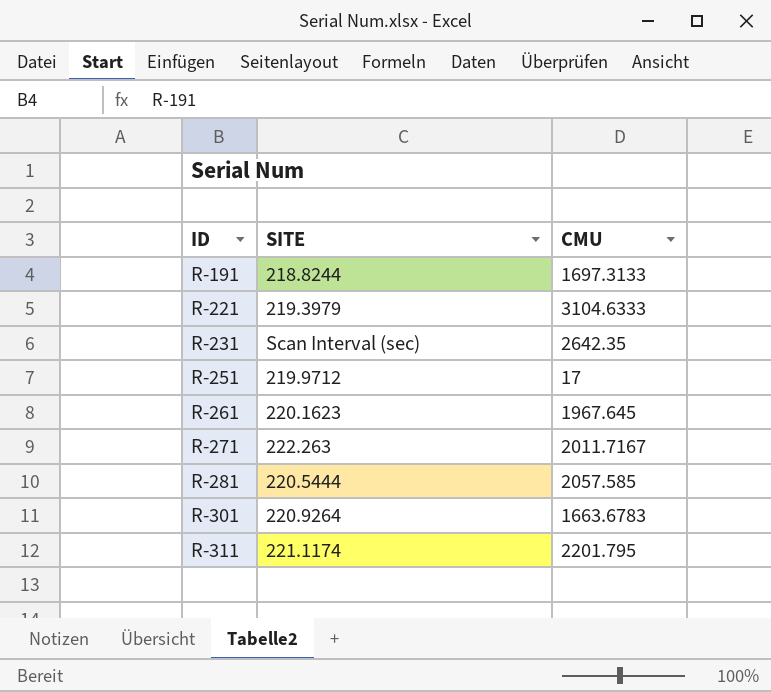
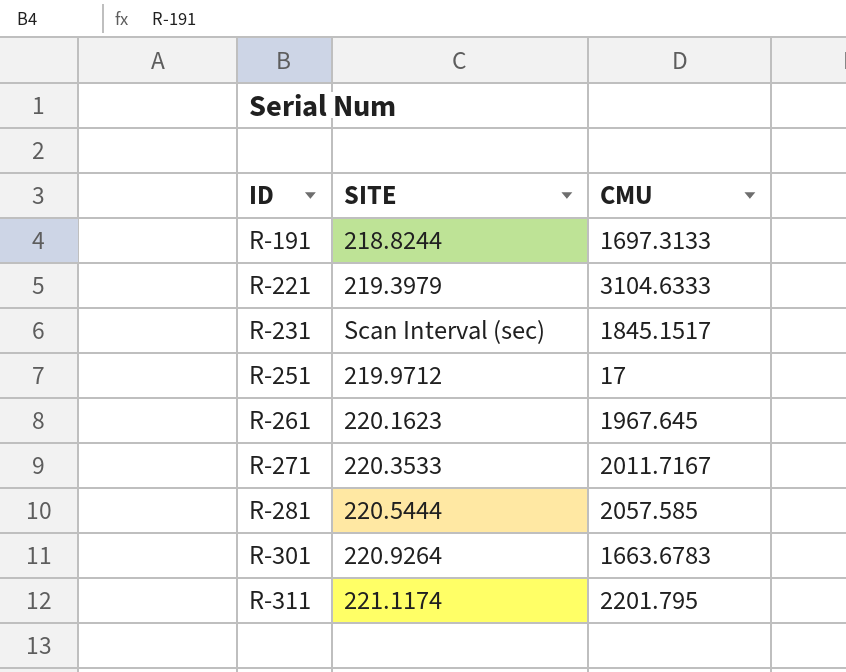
R-231 | CMU: 2642.35 -> 1845.1517
R-271 | SITE: 222.263 -> 220.3533

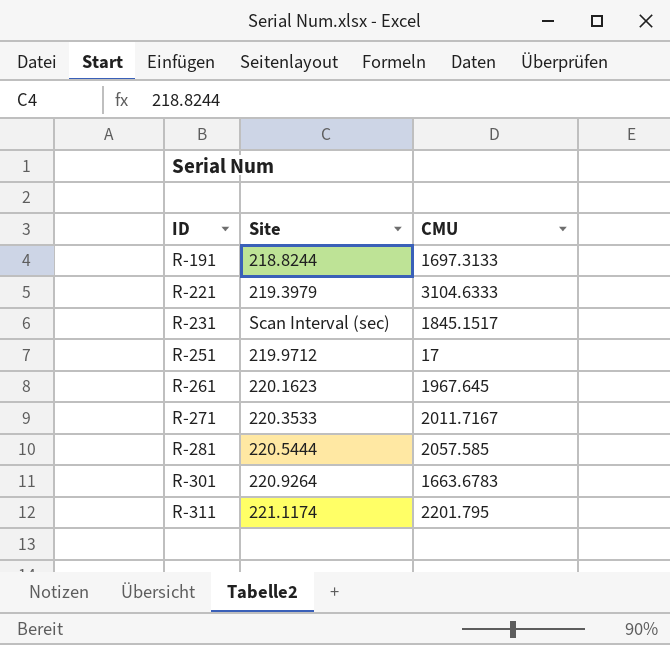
column name: SITE -> Site

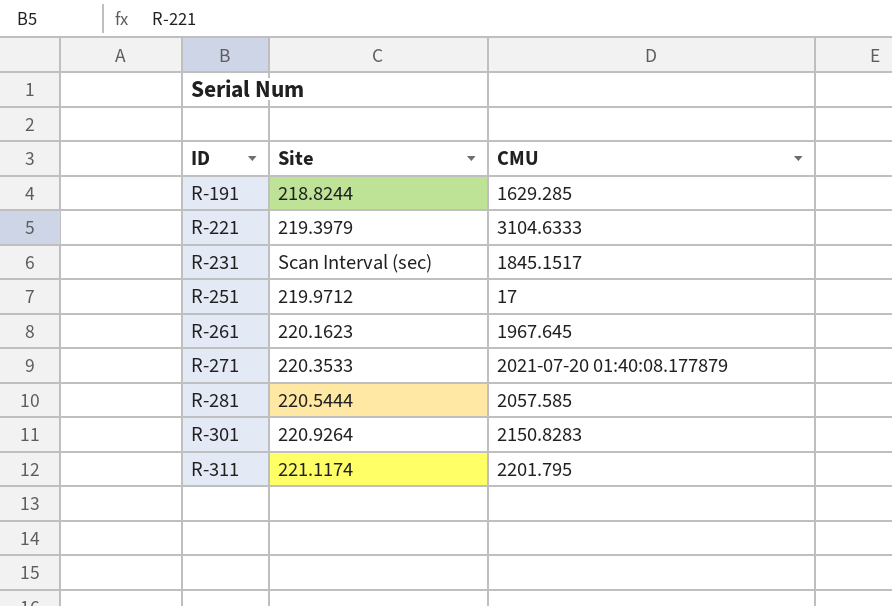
R-191 | CMU: 1697.3133 -> 1629.285
R-271 | CMU: 2011.7167 -> 2021-07-20 01:40:08.177879
R-301 | CMU: 1663.6783 -> 2150.8283

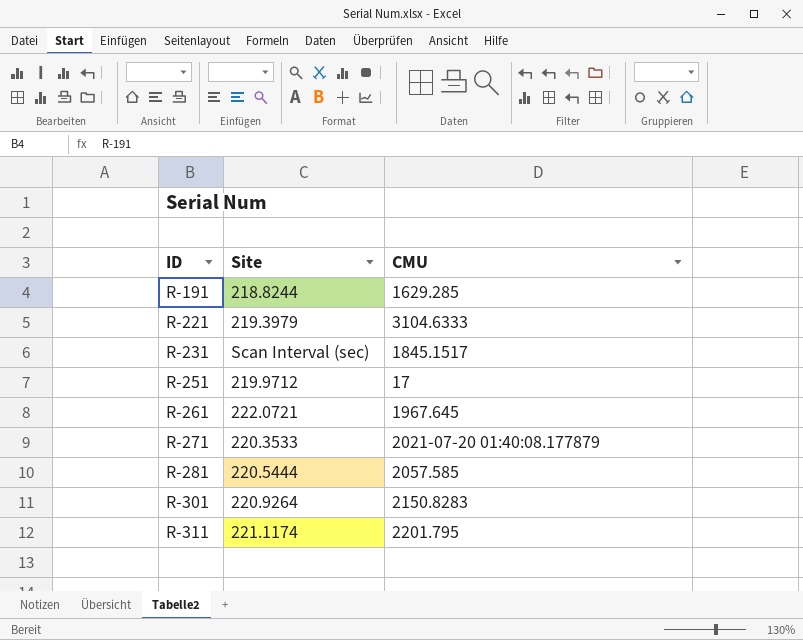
R-261 | Site: 220.1623 -> 222.0721

